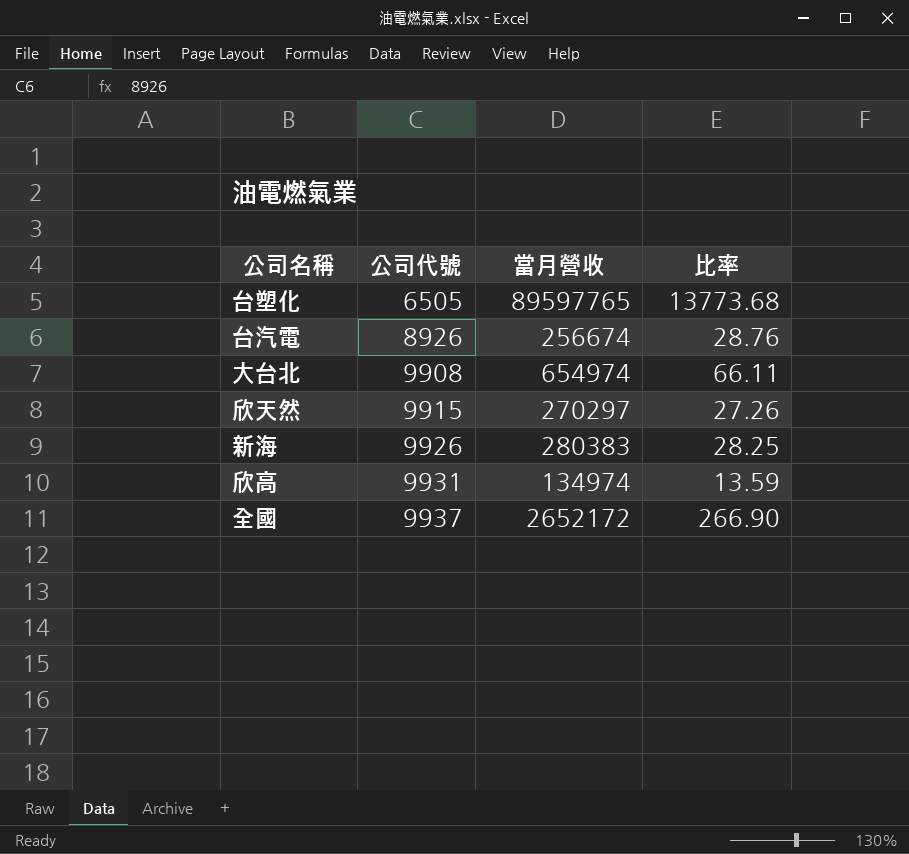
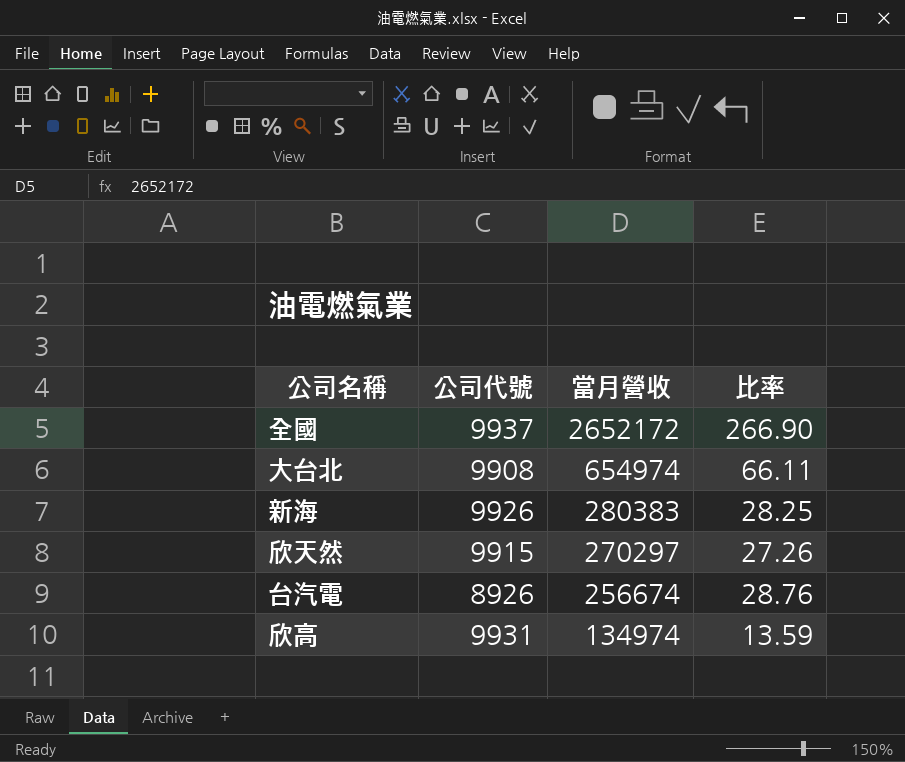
row order: 公司代號 ascending -> 當月營收 descending
row 台塑化: 6505 | 89597765 | 13773.68 -> none

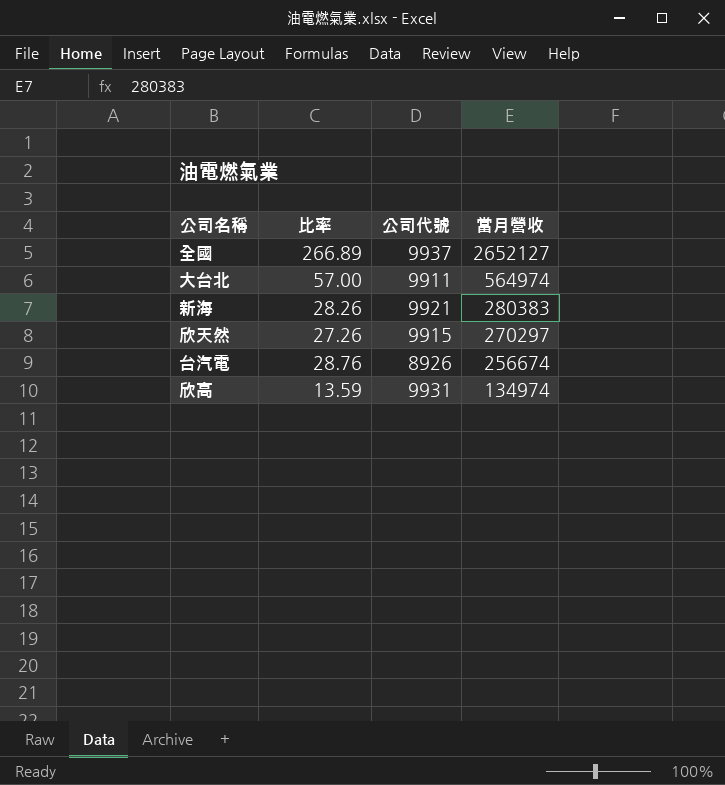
column 比率 | position: 4 -> 2
全國 | 比率: 266.90 -> 266.89
全國 | 當月營收: 2652172 -> 2652127
大台北 | 比率: 66.11 -> 57.00
大台北 | 公司代號: 9908 -> 9911
大台北 | 當月營收: 654974 -> 564974
新海 | 比率: 28.25 -> 28.26
新海 | 公司代號: 9926 -> 9921

